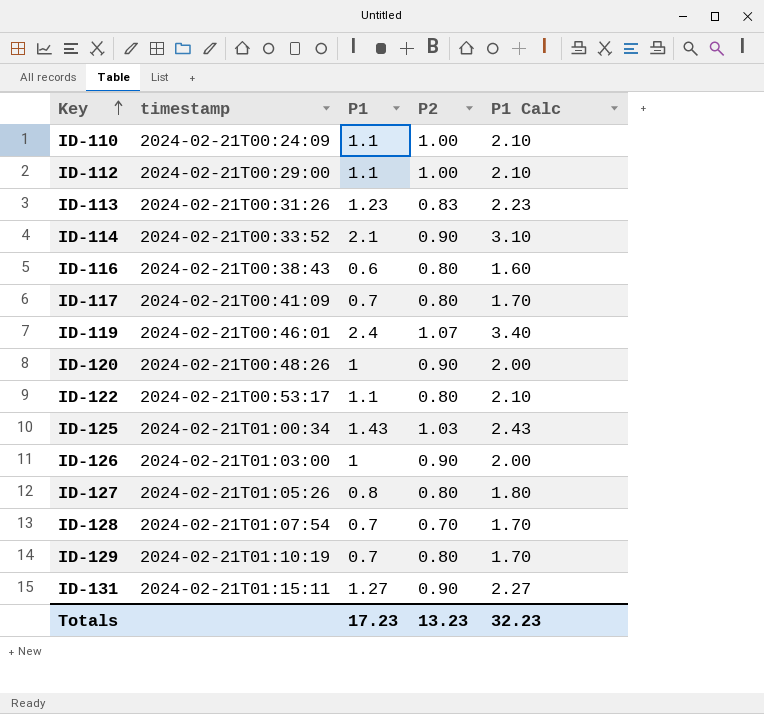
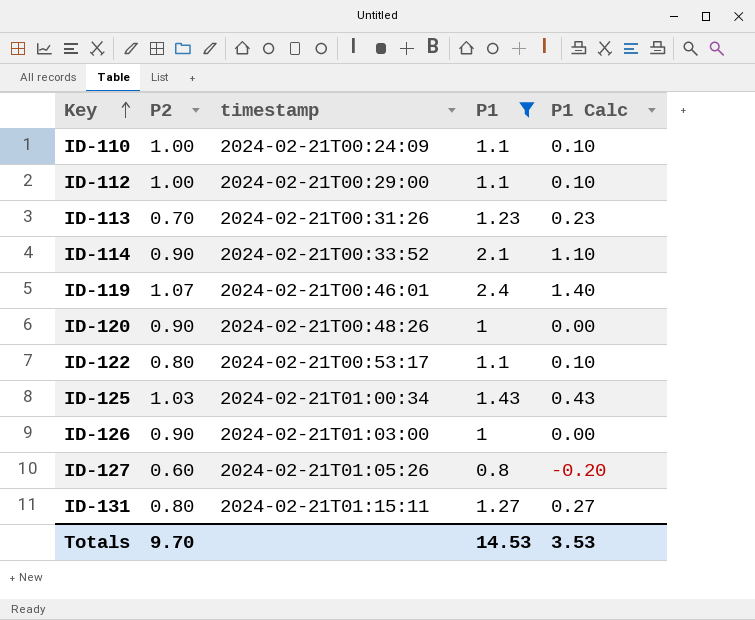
filter: none -> P1 >= 0.8
column P2 | position: 4 -> 2
column P1 Calc | formula: [P1] + 1 -> [P1] - 1
ID-113 | P2: 0.83 -> 0.70
ID-127 | P2: 0.80 -> 0.60
ID-131 | P2: 0.90 -> 0.80
Totals | P2: 13.23 -> 9.70
Totals | P1: 17.23 -> 14.53
Totals | P1 Calc: 32.23 -> 3.53

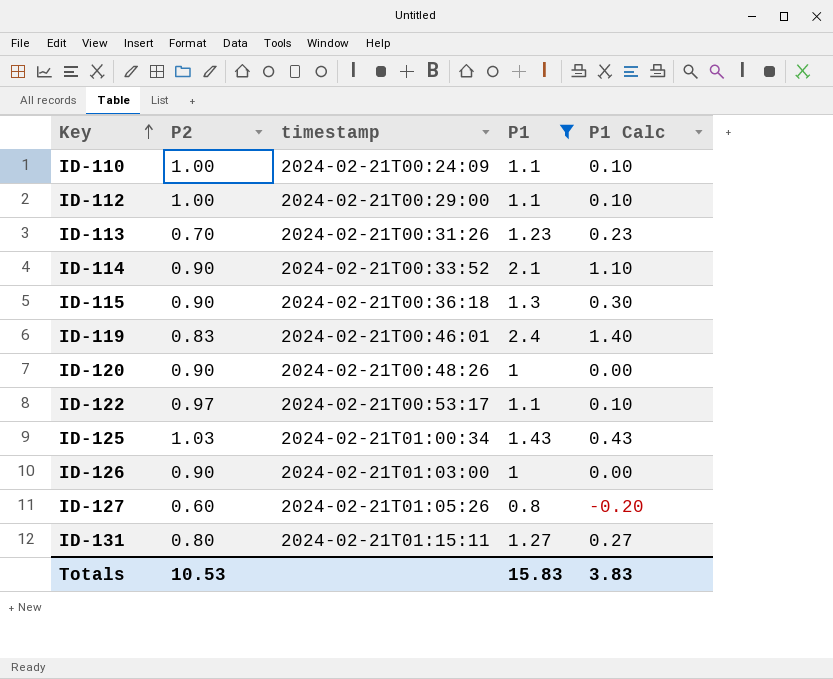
row ID-115: none -> 0.90 | 2024-02-21T00:36:18 | 1.3 | 0.30
ID-119 | P2: 1.07 -> 0.83
ID-122 | P2: 0.80 -> 0.97
Totals | P2: 9.70 -> 10.53
Totals | P1: 14.53 -> 15.83
Totals | P1 Calc: 3.53 -> 3.83

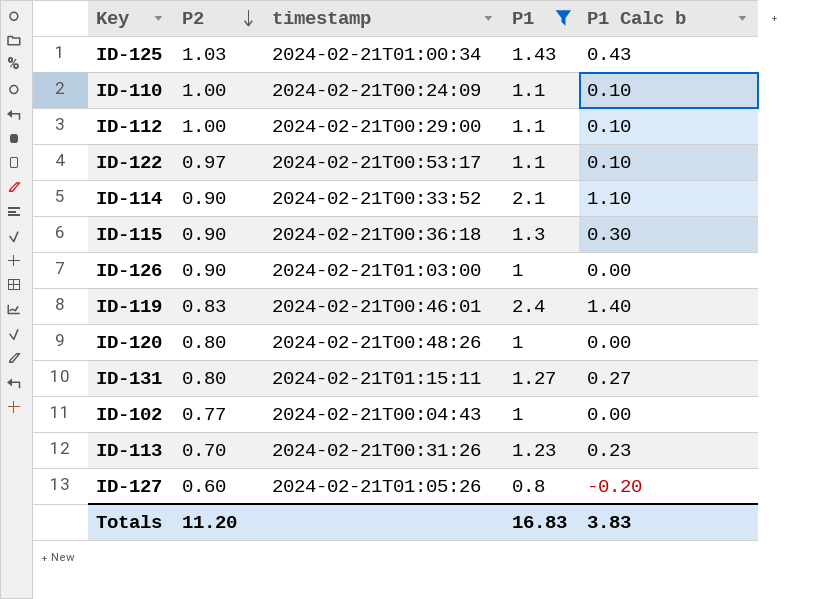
row order: Key ascending -> P2 descending
column name: P1 Calc -> P1 Calc b
ID-120 | P2: 0.90 -> 0.80
row ID-102: none -> 0.77 | 2024-02-21T00:04:43 | 1 | 0.00
Totals | P2: 10.53 -> 11.20
Totals | P1: 15.83 -> 16.83

